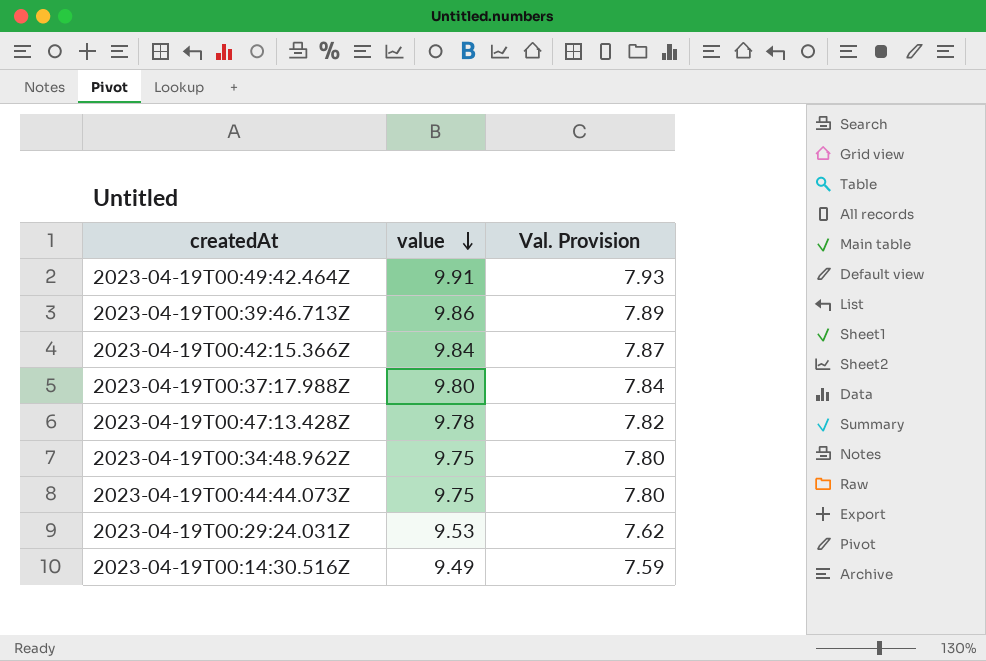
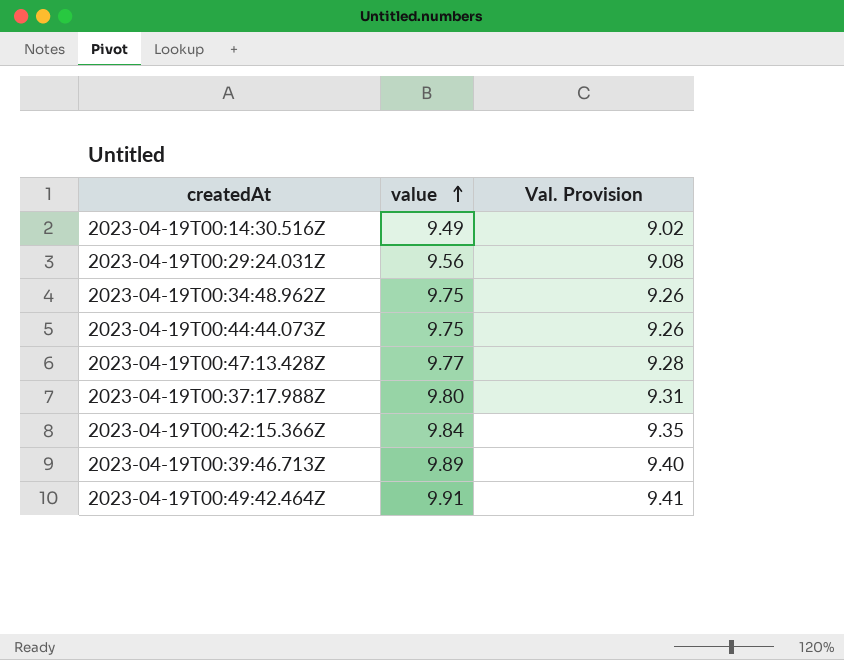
row order: value descending -> value ascending
column Val. Provision | formula: [value] * 0.8 -> [value] * 0.95
2023-04-19T00:29:24.031Z | value: 9.53 -> 9.56
2023-04-19T00:47:13.428Z | value: 9.78 -> 9.77
2023-04-19T00:39:46.713Z | value: 9.86 -> 9.89

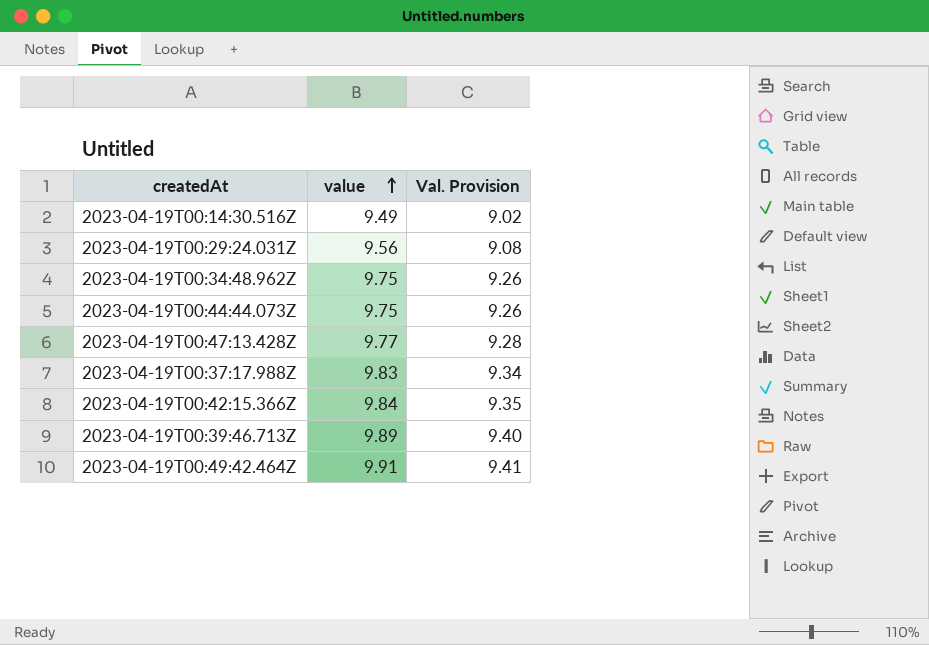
2023-04-19T00:37:17.988Z | value: 9.80 -> 9.83
2023-04-19T00:37:17.988Z | Val. Provision: 9.31 -> 9.34

